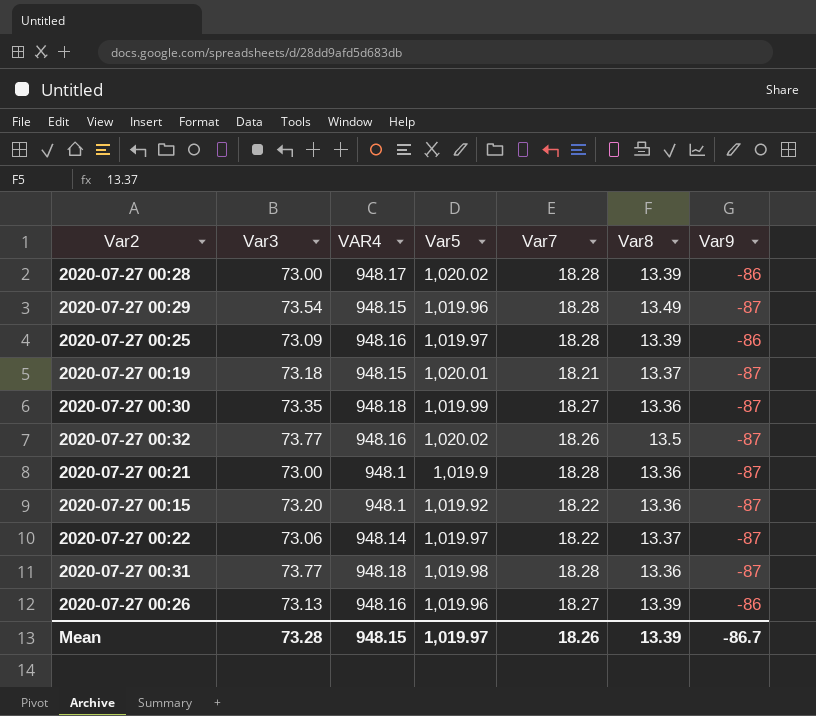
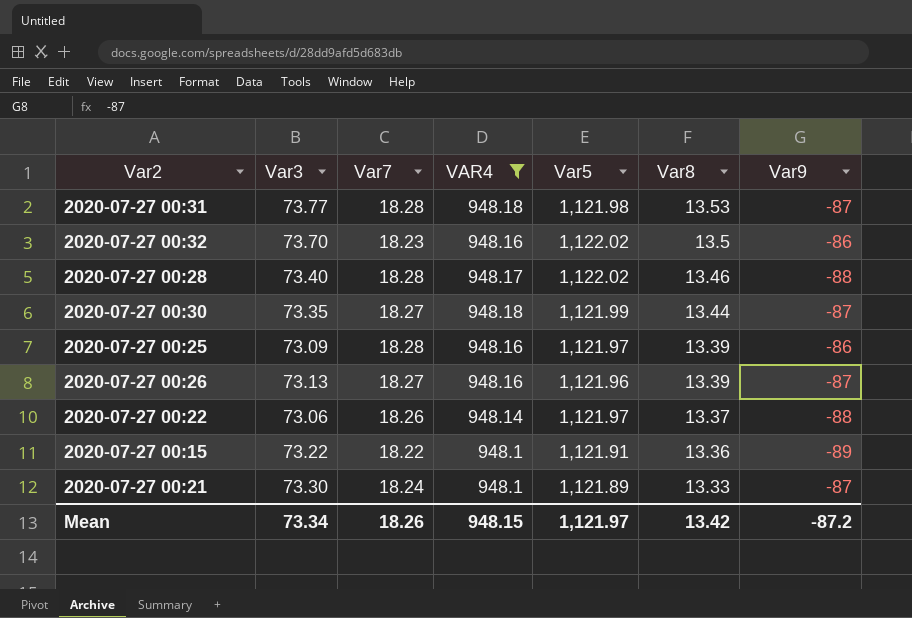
filter: none -> VAR4 != 948.15
row order: none -> Var8 descending
column Var7 | position: 5 -> 3
2020-07-27 00:31 | Var5: 1,019.98 -> 1,121.98
2020-07-27 00:31 | Var8: 13.36 -> 13.53
2020-07-27 00:32 | Var3: 73.77 -> 73.70
2020-07-27 00:32 | Var7: 18.26 -> 18.23
2020-07-27 00:32 | Var5: 1,020.02 -> 1,122.02
2020-07-27 00:32 | Var9: -87 -> -86
2020-07-27 00:28 | Var3: 73.00 -> 73.40
2020-07-27 00:28 | Var5: 1,020.02 -> 1,122.02
2020-07-27 00:28 | Var8: 13.39 -> 13.46
2020-07-27 00:28 | Var9: -86 -> -88
2020-07-27 00:30 | Var5: 1,019.99 -> 1,121.99
2020-07-27 00:30 | Var8: 13.36 -> 13.44
2020-07-27 00:25 | Var5: 1,019.97 -> 1,121.97
2020-07-27 00:26 | Var5: 1,019.96 -> 1,121.96
2020-07-27 00:26 | Var9: -86 -> -87
2020-07-27 00:22 | Var7: 18.22 -> 18.26
2020-07-27 00:22 | Var5: 1,019.97 -> 1,121.97
2020-07-27 00:22 | Var9: -87 -> -88
2020-07-27 00:15 | Var3: 73.20 -> 73.22
2020-07-27 00:15 | Var5: 1,019.92 -> 1,121.91
2020-07-27 00:15 | Var9: -87 -> -89
2020-07-27 00:21 | Var3: 73.00 -> 73.30
2020-07-27 00:21 | Var7: 18.28 -> 18.24
2020-07-27 00:21 | Var5: 1,019.9 -> 1,121.89
2020-07-27 00:21 | Var8: 13.36 -> 13.33
Mean | Var3: 73.28 -> 73.34
Mean | Var5: 1,019.97 -> 1,121.97
Mean | Var8: 13.39 -> 13.42
Mean | Var9: -86.7 -> -87.2

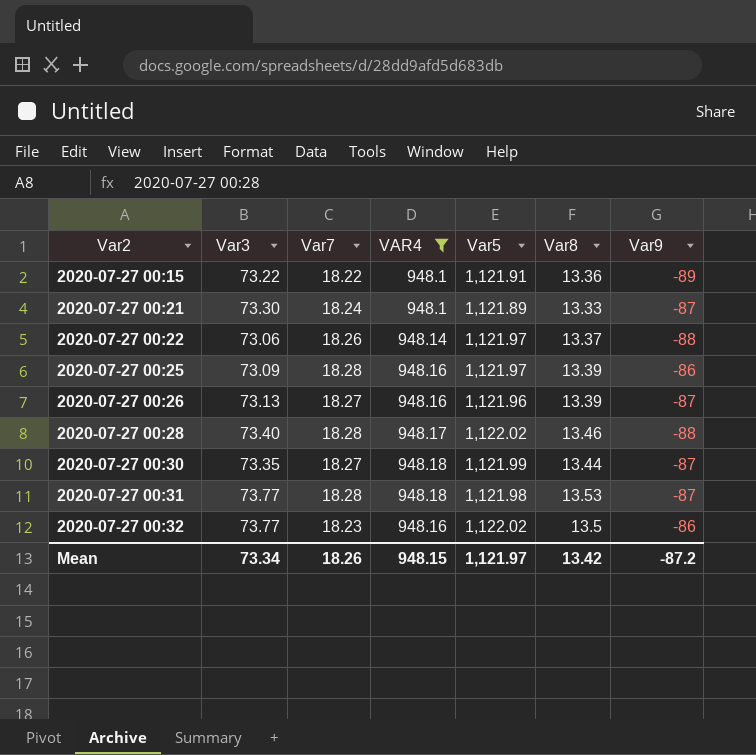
row order: Var8 descending -> Var2 ascending
2020-07-27 00:32 | Var3: 73.70 -> 73.77

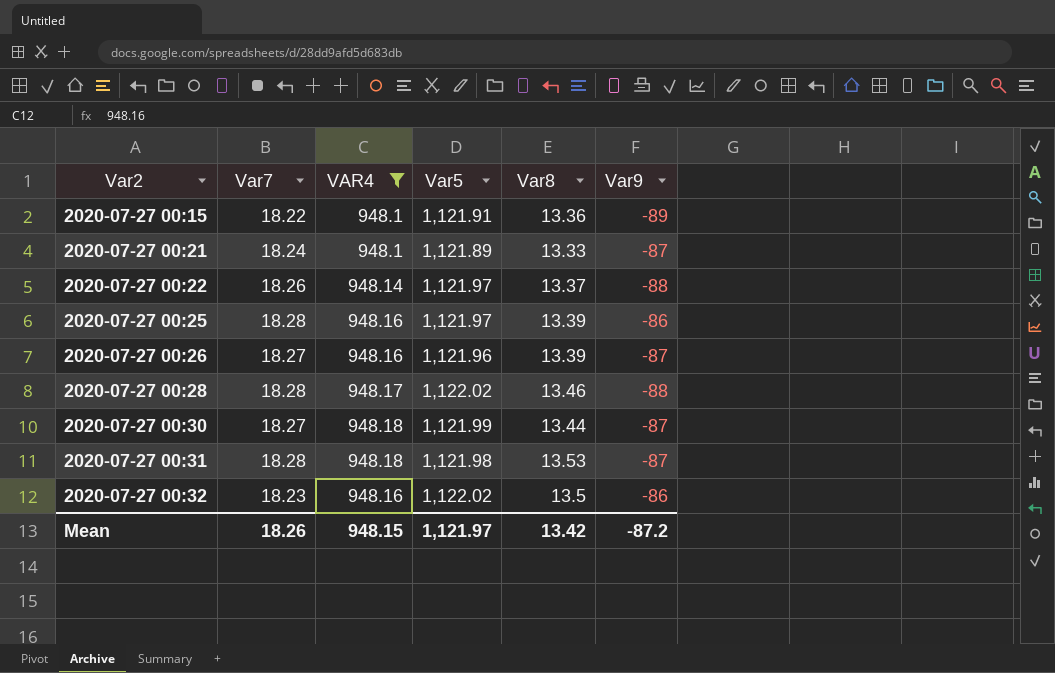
column Var3 | position: 2 -> none

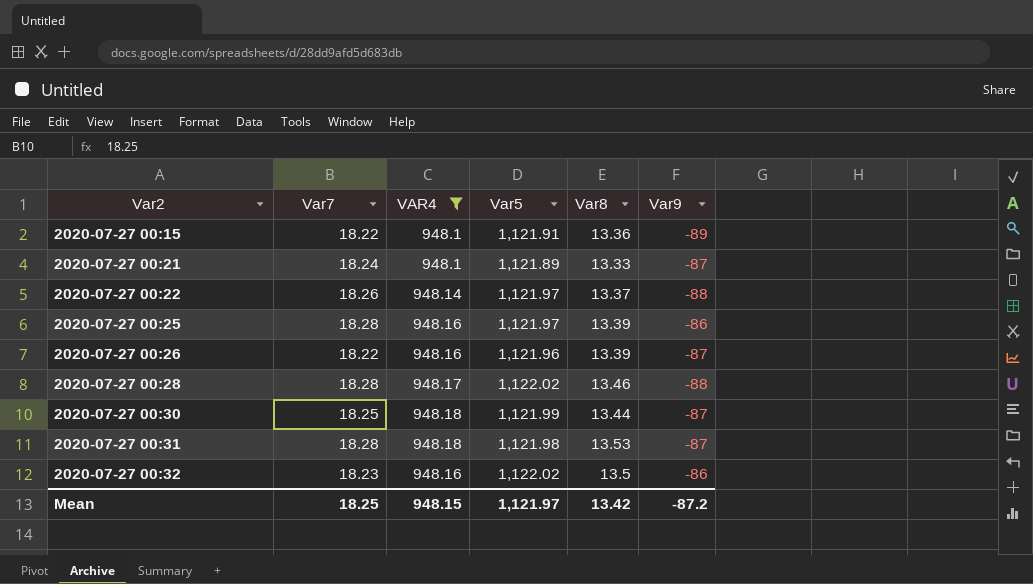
2020-07-27 00:26 | Var7: 18.27 -> 18.22
2020-07-27 00:30 | Var7: 18.27 -> 18.25
Mean | Var7: 18.26 -> 18.25

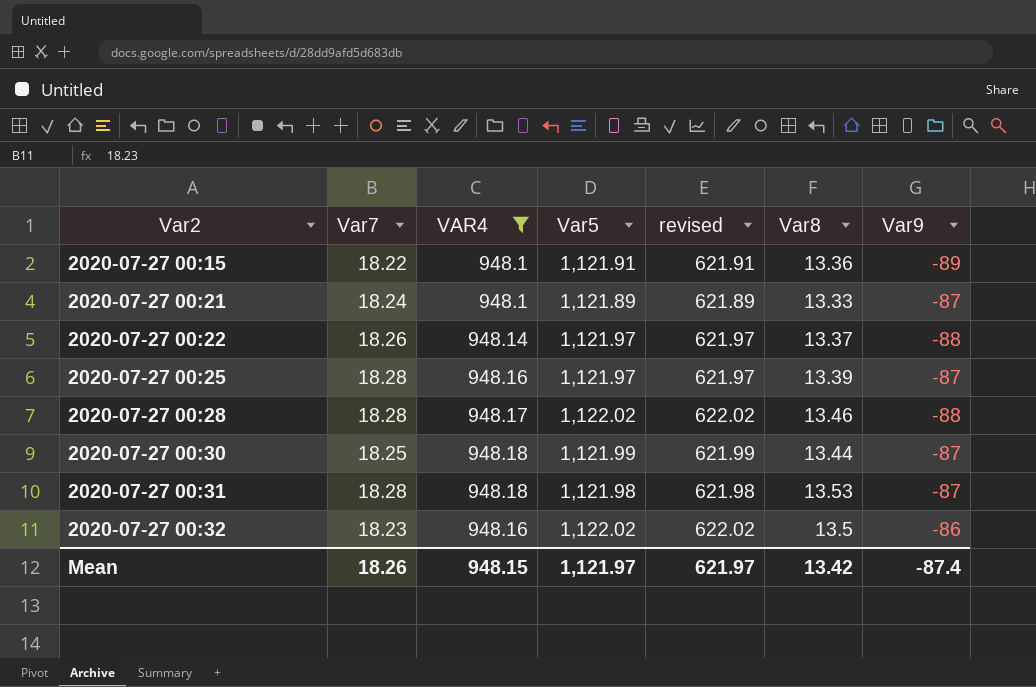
column revised | formula: none -> [Var5] - 500
row 2020-07-27 00:26: 18.22 | 948.16 | 1,121.96 | 13.39 | -87 -> none
2020-07-27 00:25 | Var9: -86 -> -87
Mean | Var7: 18.25 -> 18.26
Mean | Var9: -87.2 -> -87.4

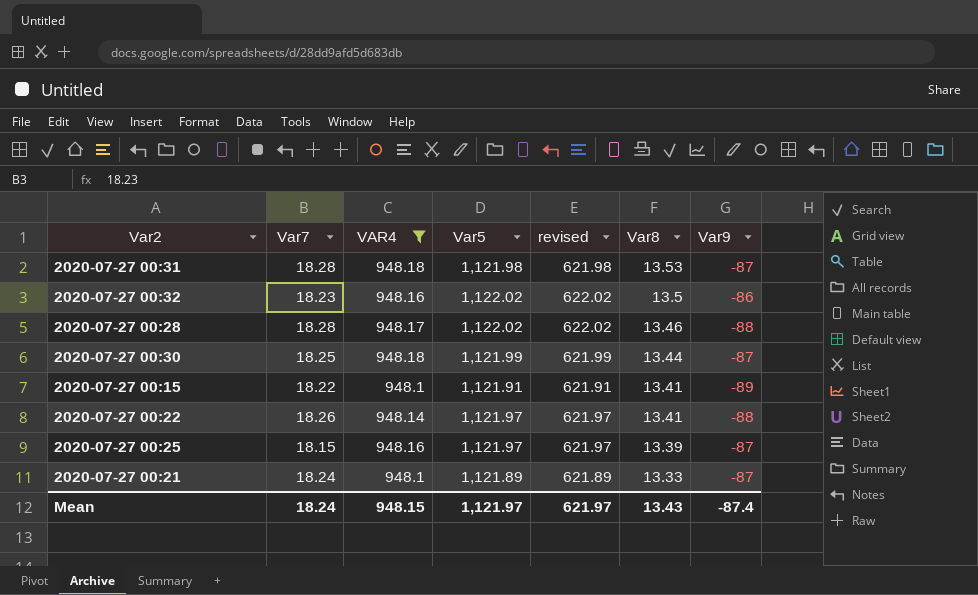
row order: Var2 ascending -> Var8 descending
2020-07-27 00:15 | Var8: 13.36 -> 13.41
2020-07-27 00:22 | Var8: 13.37 -> 13.41
2020-07-27 00:25 | Var7: 18.28 -> 18.15
Mean | Var7: 18.26 -> 18.24
Mean | Var8: 13.42 -> 13.43

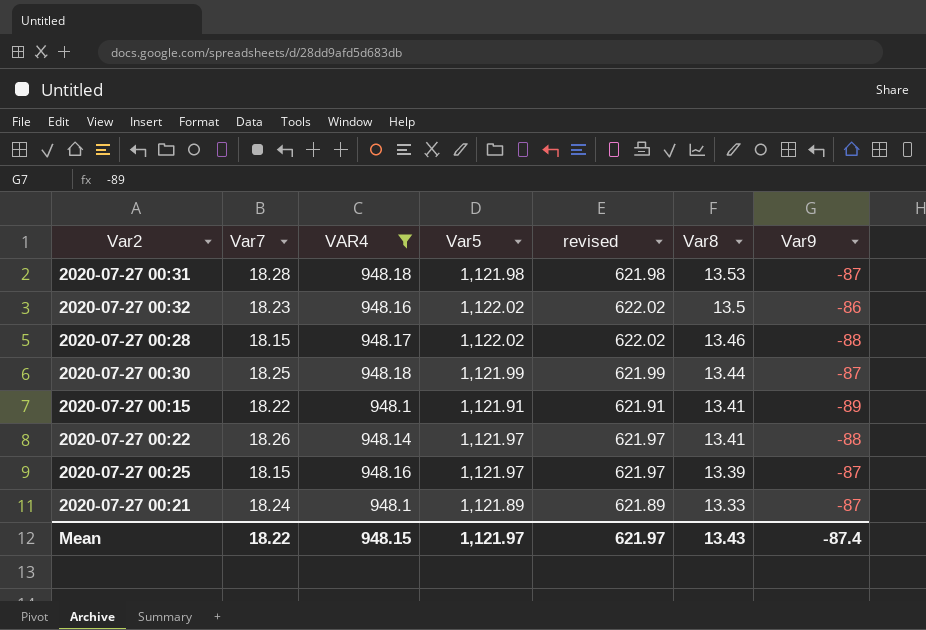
2020-07-27 00:28 | Var7: 18.28 -> 18.15
Mean | Var7: 18.24 -> 18.22

